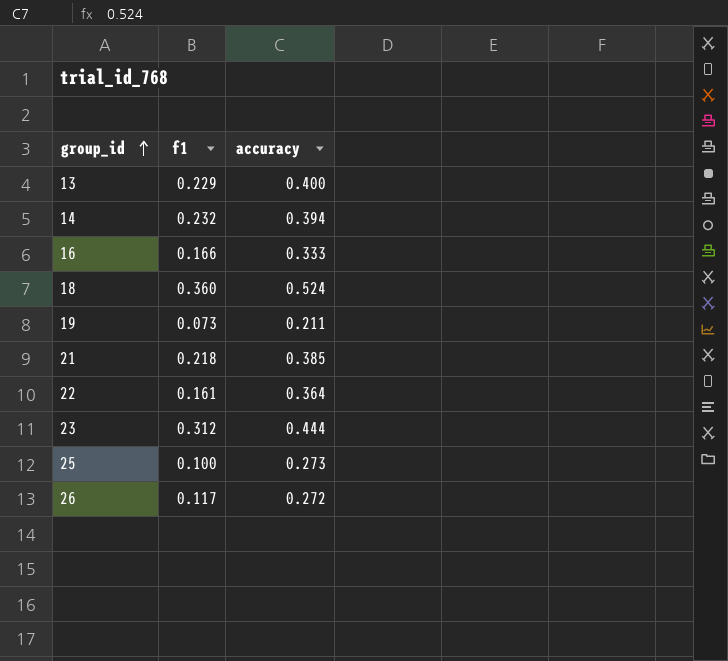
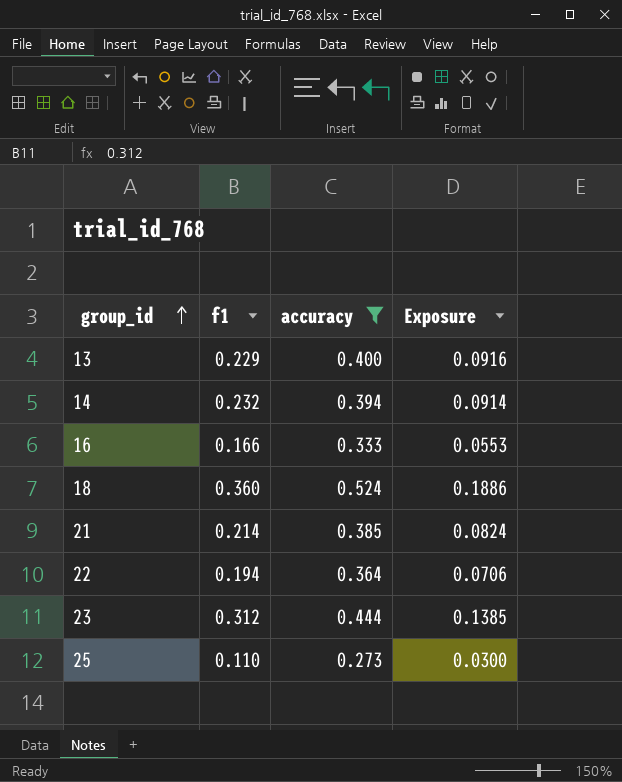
filter: none -> accuracy >= 0.273
column Exposure | formula: none -> [f1] * [accuracy]
21 | f1: 0.218 -> 0.214
22 | f1: 0.161 -> 0.194
25 | f1: 0.100 -> 0.110

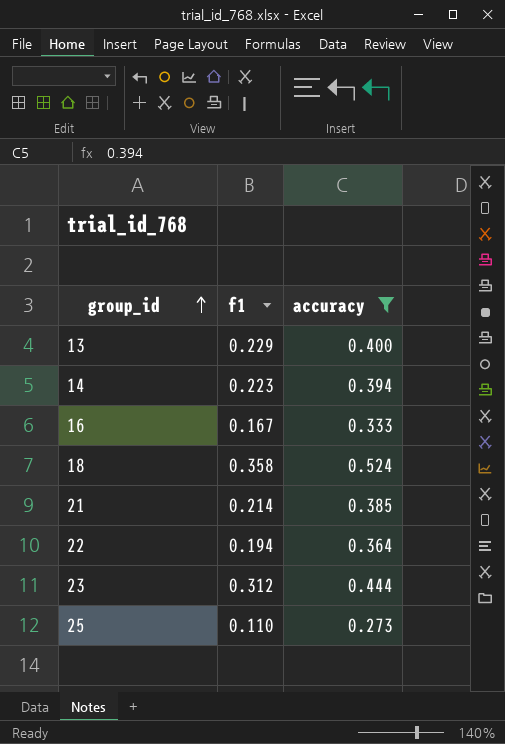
column Exposure | formula: [f1] * [accuracy] -> none
14 | f1: 0.232 -> 0.223
16 | f1: 0.166 -> 0.167
18 | f1: 0.360 -> 0.358

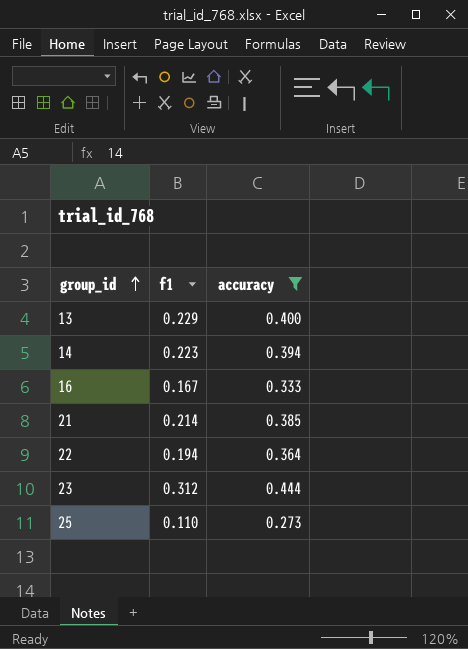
row 18: 0.358 | 0.524 -> none

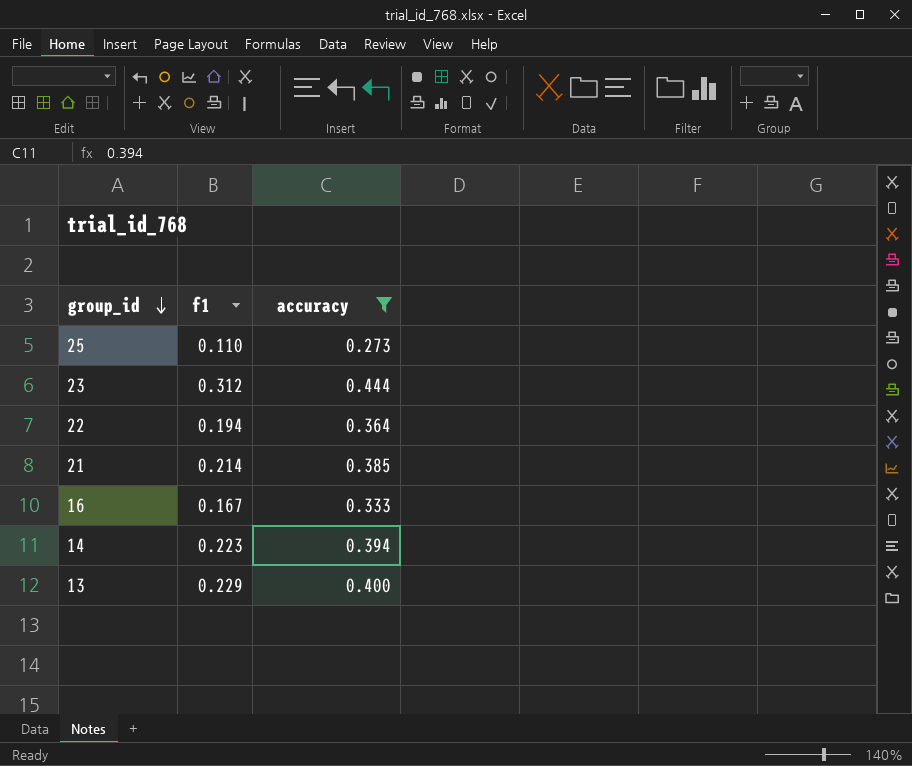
row order: group_id ascending -> group_id descending

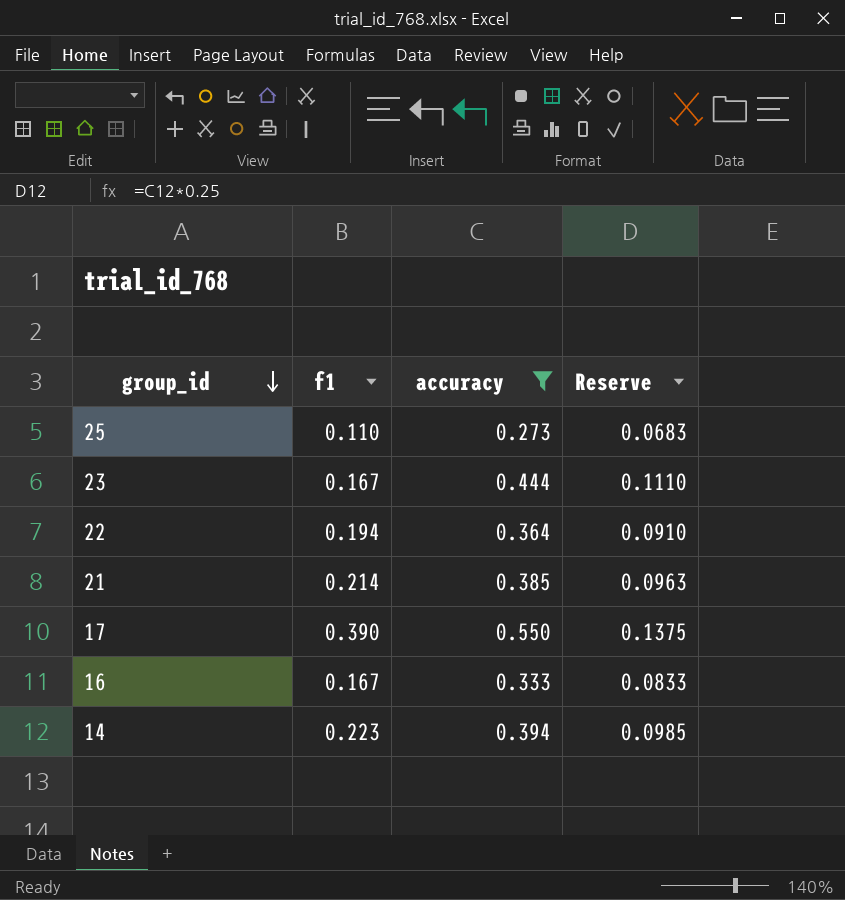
column Reserve | formula: none -> [accuracy] * 0.25
row 13: 0.229 | 0.400 -> none
23 | f1: 0.312 -> 0.167
row 17: none -> 0.390 | 0.550 | 0.1375

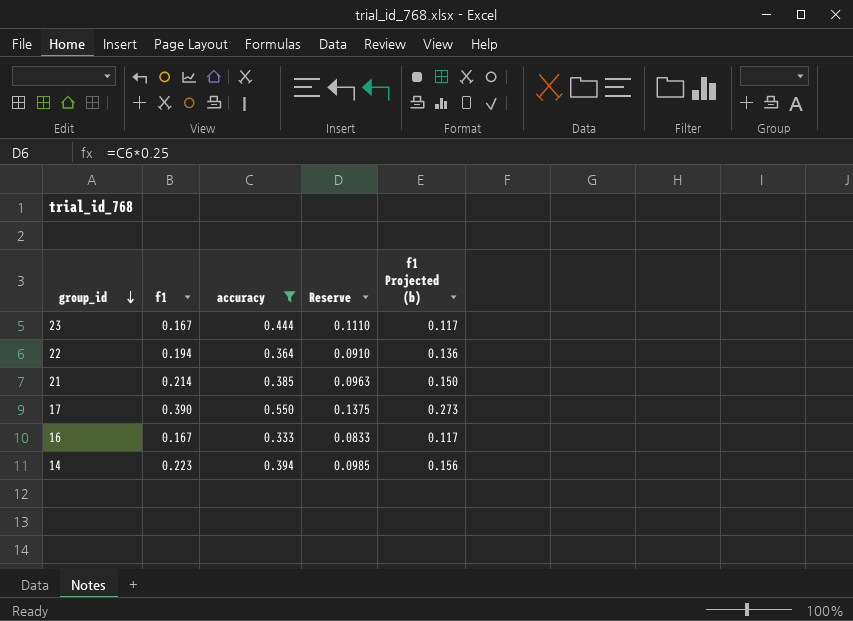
column f1 Projected (b) | formula: none -> [f1] * 0.7
row 25: 0.110 | 0.273 | 0.0683 -> none

